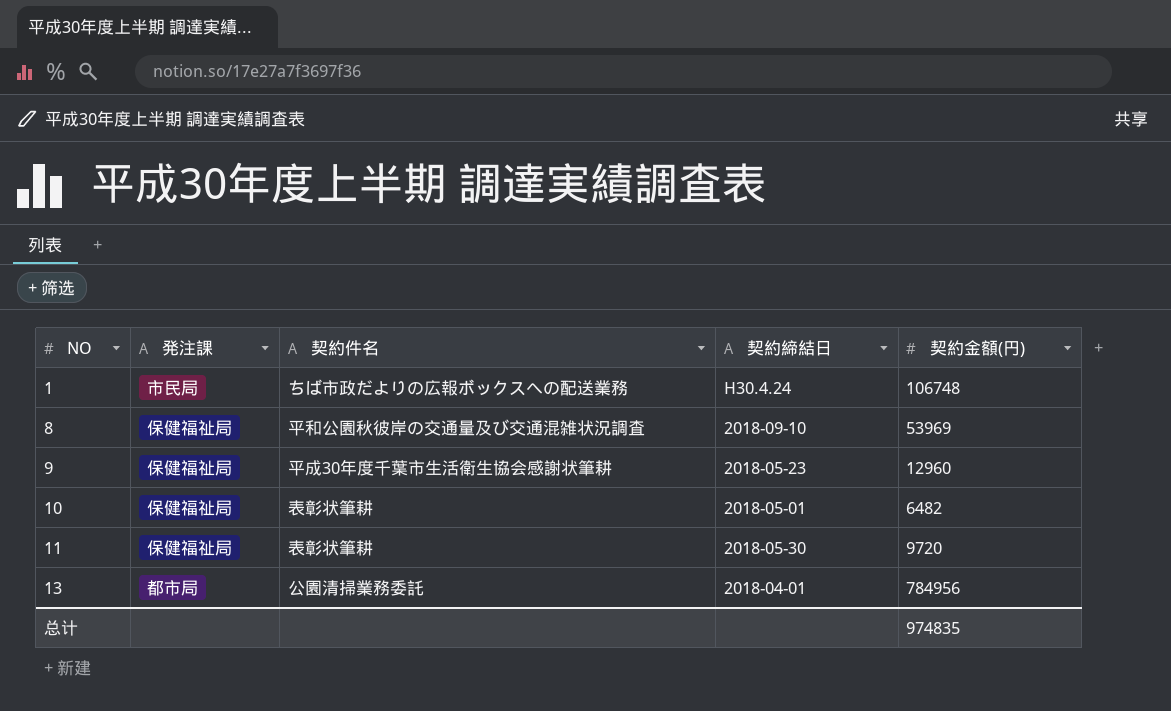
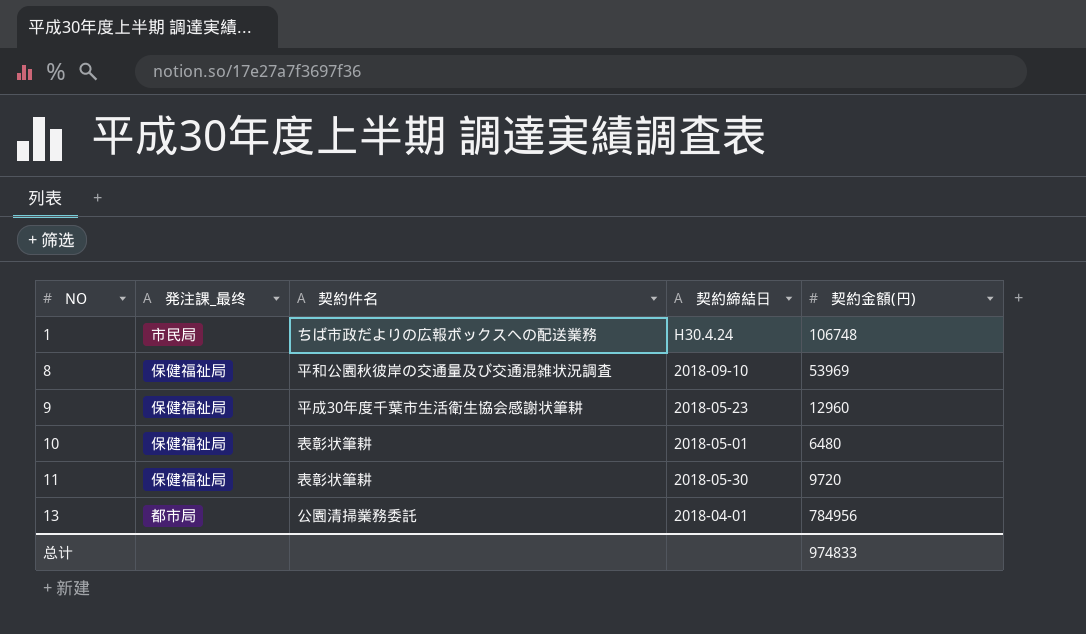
column name: 発注課 -> 発注課_最终
10 | 契約金額(円): 6482 -> 6480
总计 | 契約金額(円): 974835 -> 974833

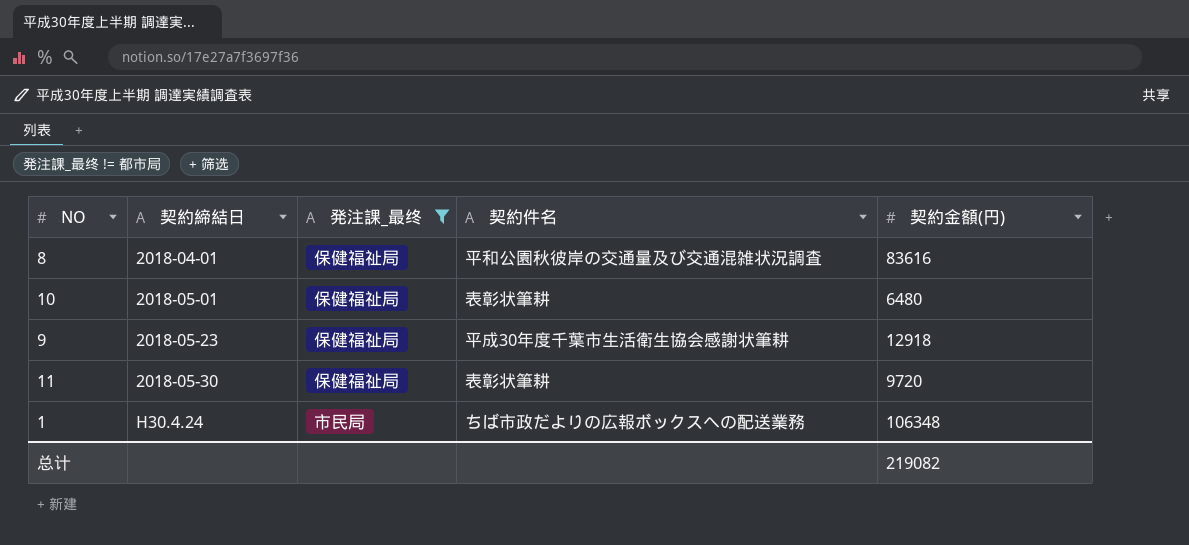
filter: none -> 発注課_最终 != 都市局
row order: NO ascending -> 契約締結日 ascending
column 契約締結日 | position: 4 -> 2
8 | 契約締結日: 2018-09-10 -> 2018-04-01
8 | 契約金額(円): 53969 -> 83616
9 | 契約金額(円): 12960 -> 12918
1 | 契約金額(円): 106748 -> 106348
总计 | 契約金額(円): 974833 -> 219082

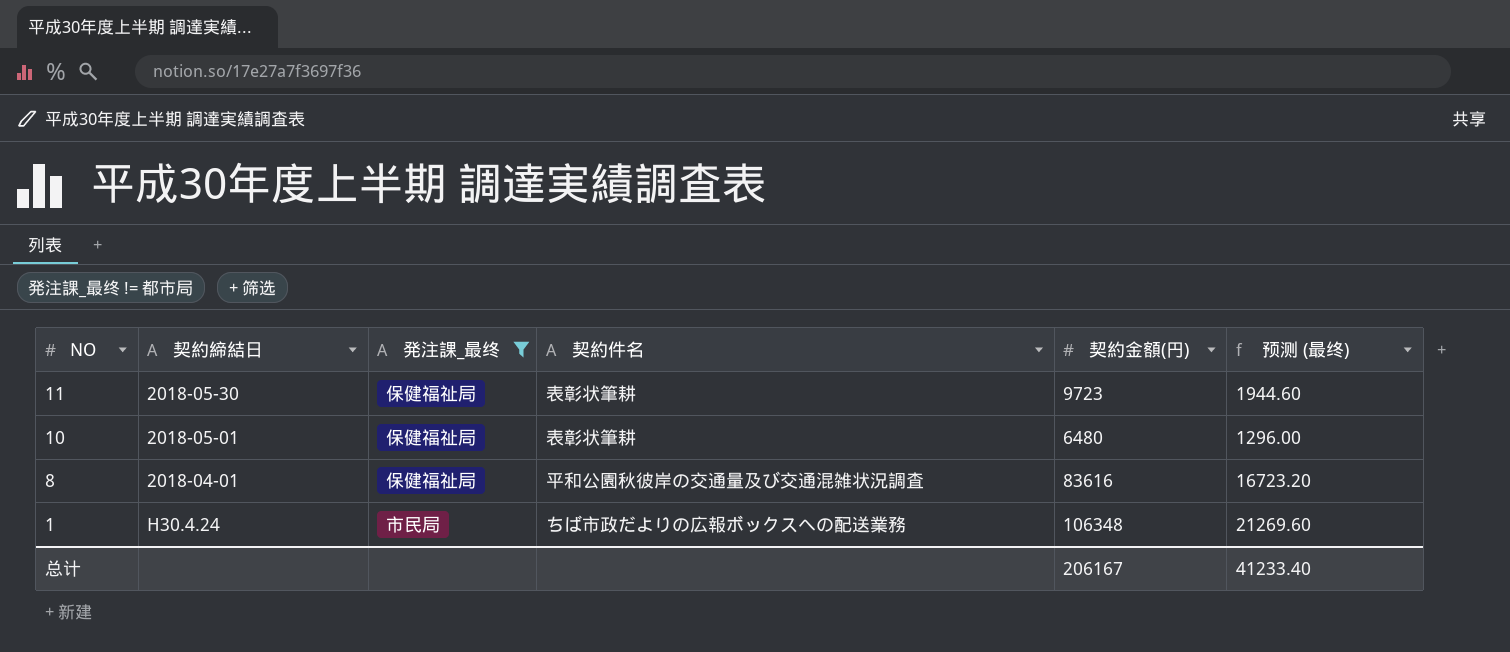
row order: 契約締結日 ascending -> NO descending
column 预测 (最终) | formula: none -> [契約金額(円)] * 0.2
row 9: 2018-05-23 | 保健福祉局 | 平成30年度千葉市生活衛生協会感謝状筆耕 | 12918 -> none
11 | 契約金額(円): 9720 -> 9723
总计 | 契約金額(円): 219082 -> 206167

